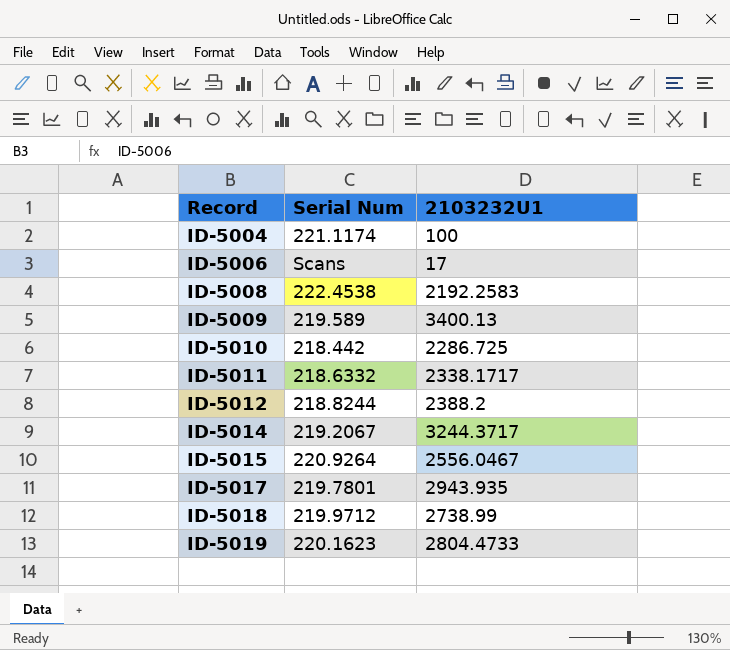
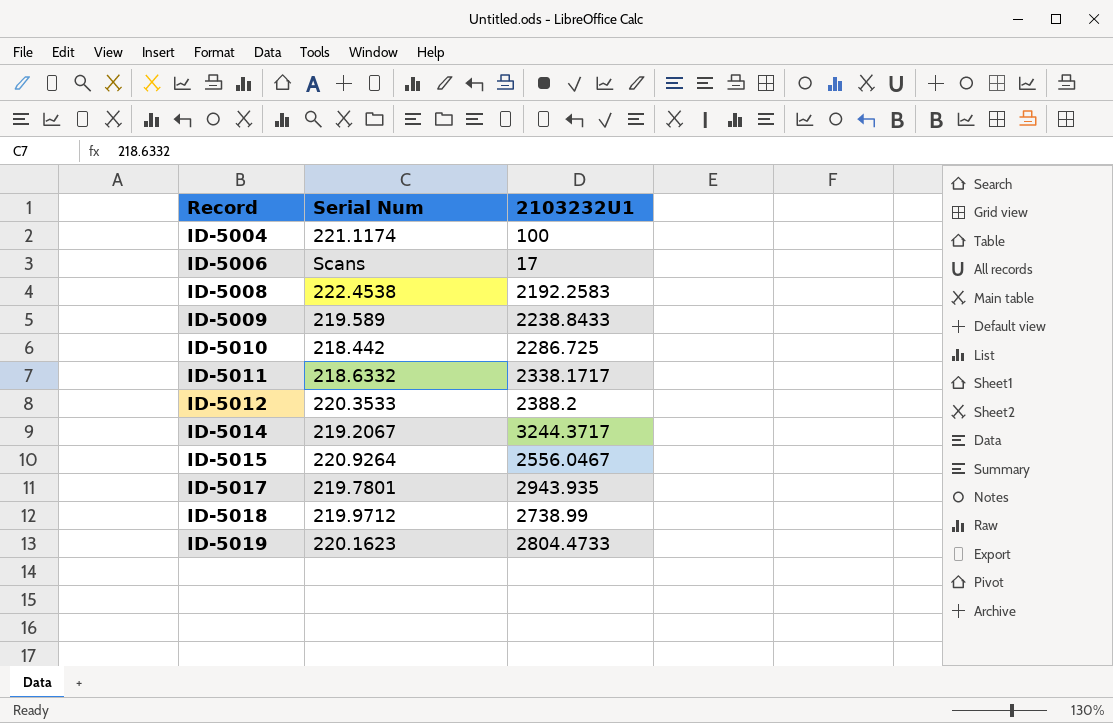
ID-5009 | 2103232U1: 3400.13 -> 2238.8433
ID-5012 | Serial Num: 218.8244 -> 220.3533

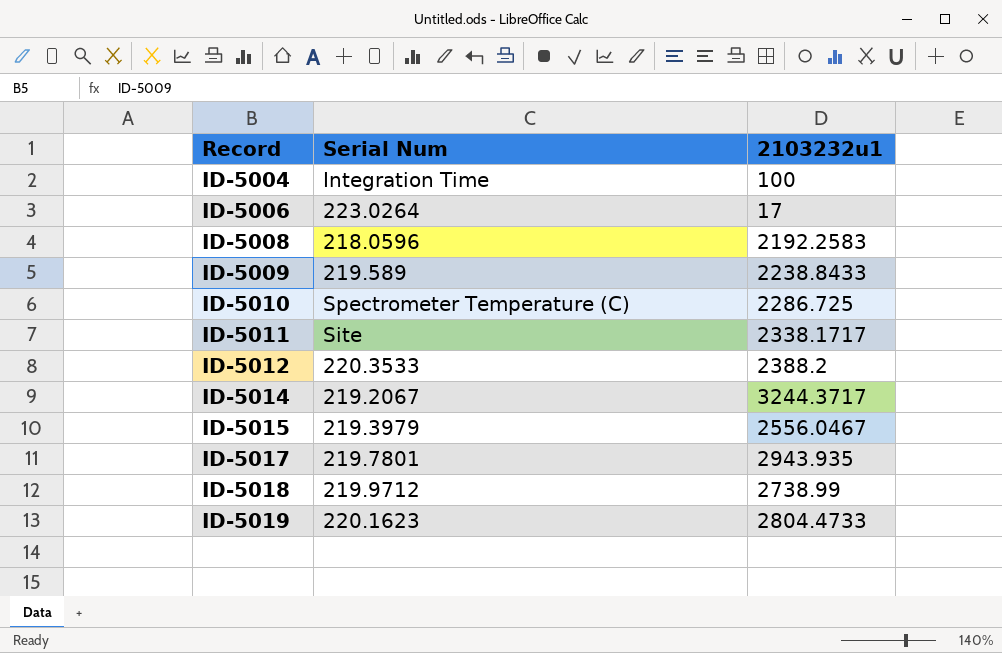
column name: 2103232U1 -> 2103232u1
ID-5004 | Serial Num: 221.1174 -> Integration Time
ID-5006 | Serial Num: Scans -> 223.0264
ID-5008 | Serial Num: 222.4538 -> 218.0596
ID-5010 | Serial Num: 218.442 -> Spectrometer Temperature (C)
ID-5011 | Serial Num: 218.6332 -> Site
ID-5015 | Serial Num: 220.9264 -> 219.3979

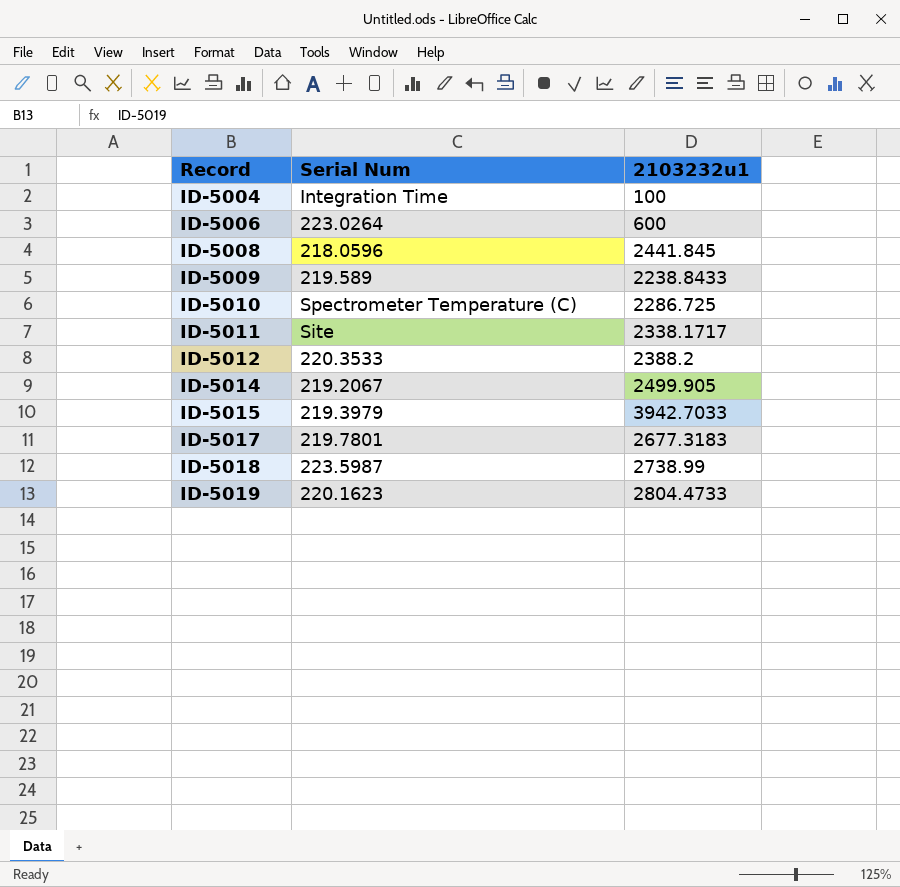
ID-5006 | 2103232u1: 17 -> 600
ID-5008 | 2103232u1: 2192.2583 -> 2441.845
ID-5014 | 2103232u1: 3244.3717 -> 2499.905
ID-5015 | 2103232u1: 2556.0467 -> 3942.7033
ID-5017 | 2103232u1: 2943.935 -> 2677.3183
ID-5018 | Serial Num: 219.9712 -> 223.5987

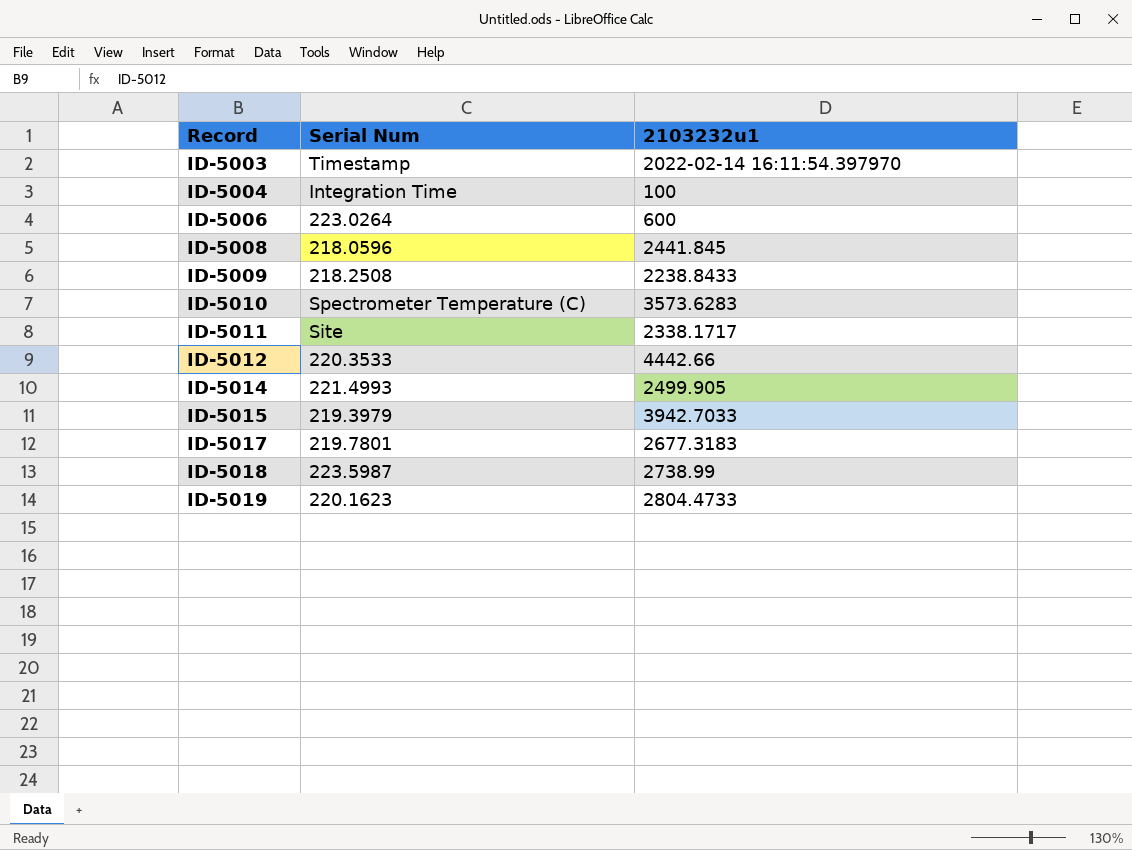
row ID-5003: none -> Timestamp | 2022-02-14 16:11:54.397970
ID-5009 | Serial Num: 219.589 -> 218.2508
ID-5010 | 2103232u1: 2286.725 -> 3573.6283
ID-5012 | 2103232u1: 2388.2 -> 4442.66
ID-5014 | Serial Num: 219.2067 -> 221.4993

